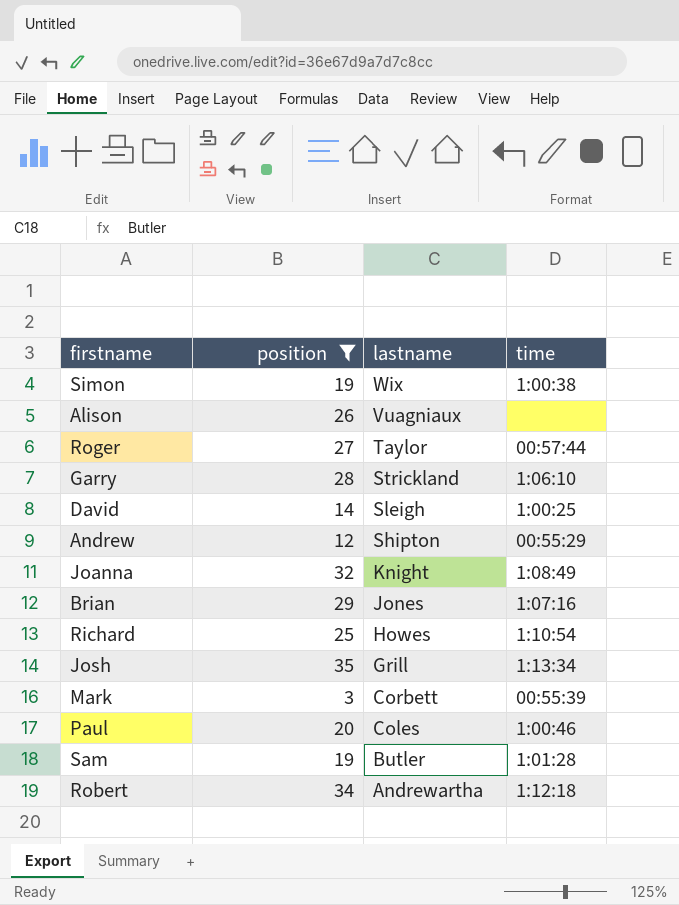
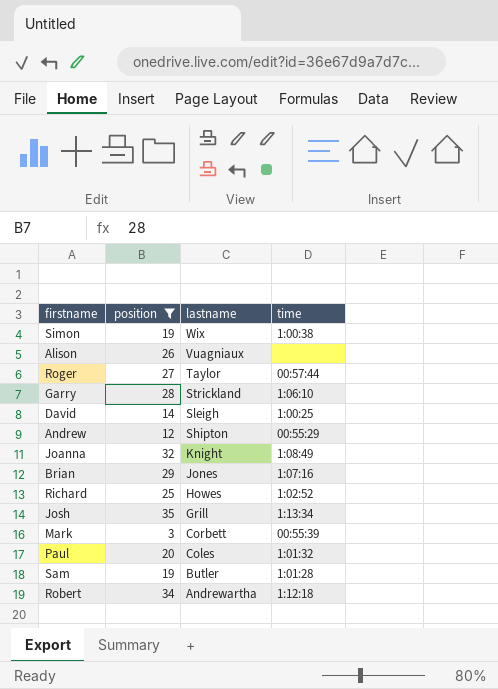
Richard | time: 1:10:54 -> 1:02:52
Paul | time: 1:00:46 -> 1:01:32

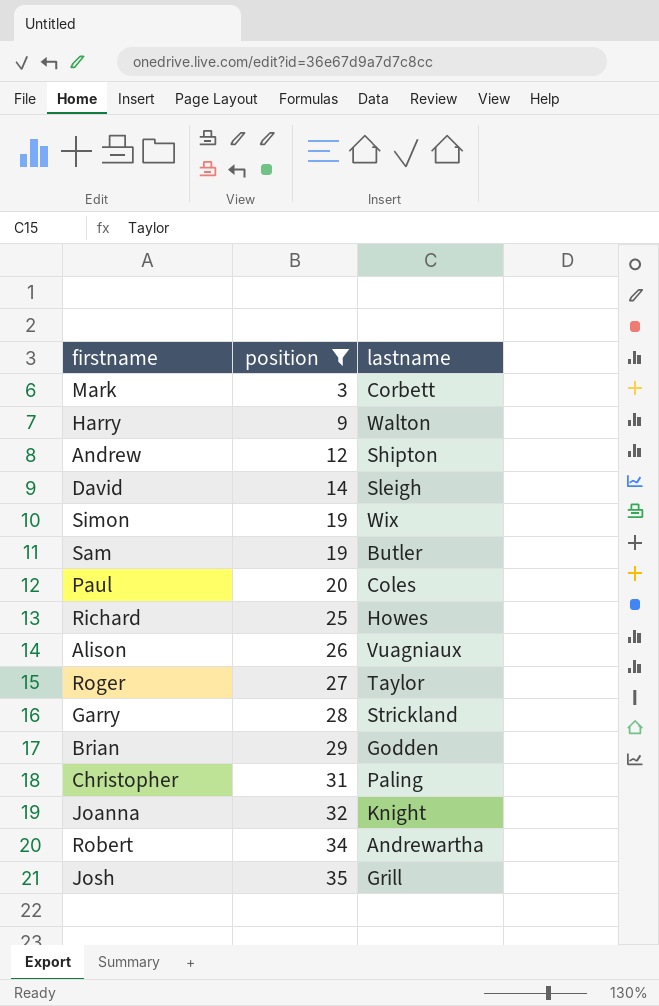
row order: lastname descending -> position ascending
column time | position: 4 -> none
row Harry: none -> 9 | Walton
Brian | lastname: Jones -> Godden
row Christopher: none -> 31 | Paling

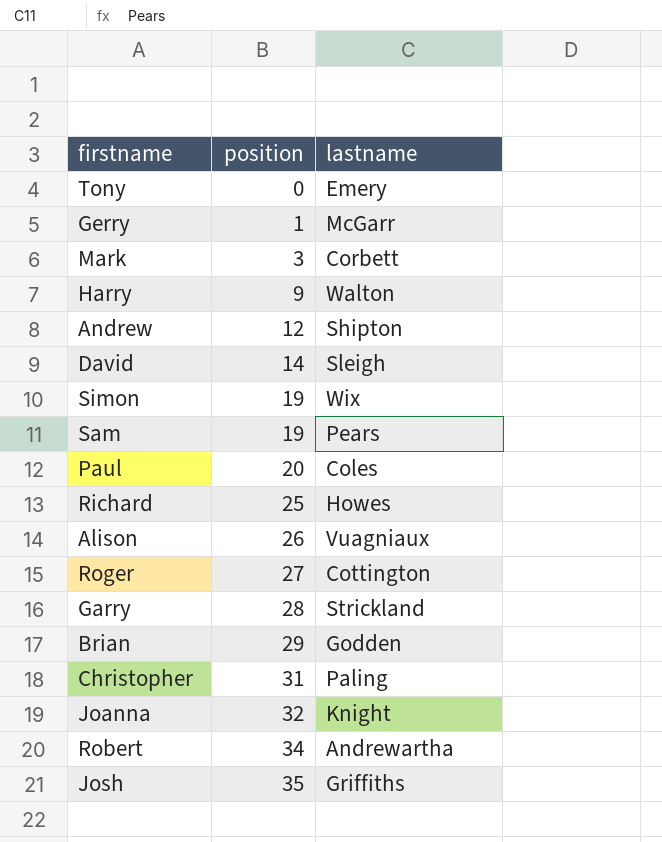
filter: position >= 3 -> none
Sam | lastname: Butler -> Pears
Roger | lastname: Taylor -> Cottington
Josh | lastname: Grill -> Griffiths

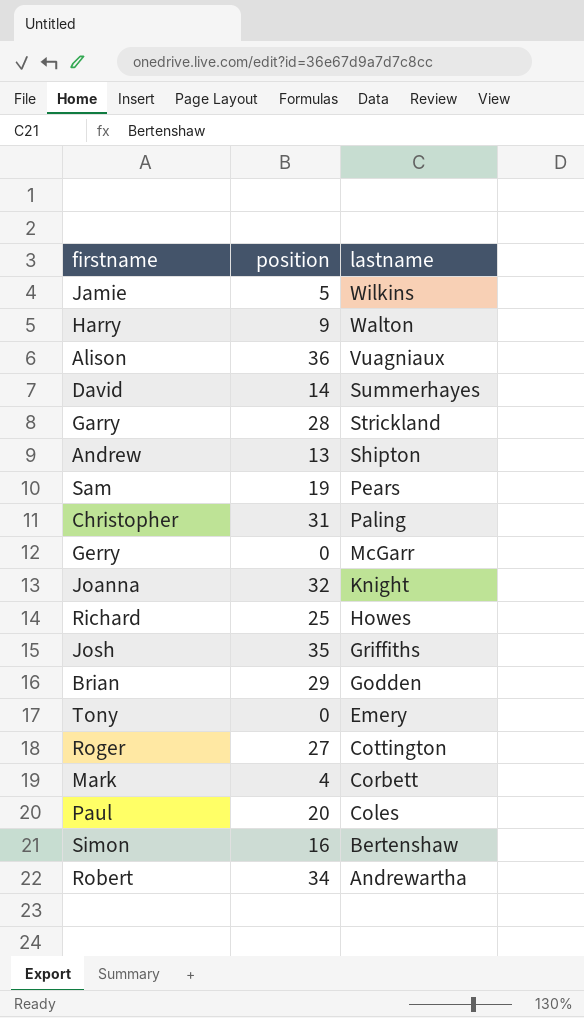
row order: position ascending -> lastname descending
row Jamie: none -> 5 | Wilkins
Alison | position: 26 -> 36
David | lastname: Sleigh -> Summerhayes
Andrew | position: 12 -> 13
Gerry | position: 1 -> 0
Mark | position: 3 -> 4
Simon | position: 19 -> 16
Simon | lastname: Wix -> Bertenshaw

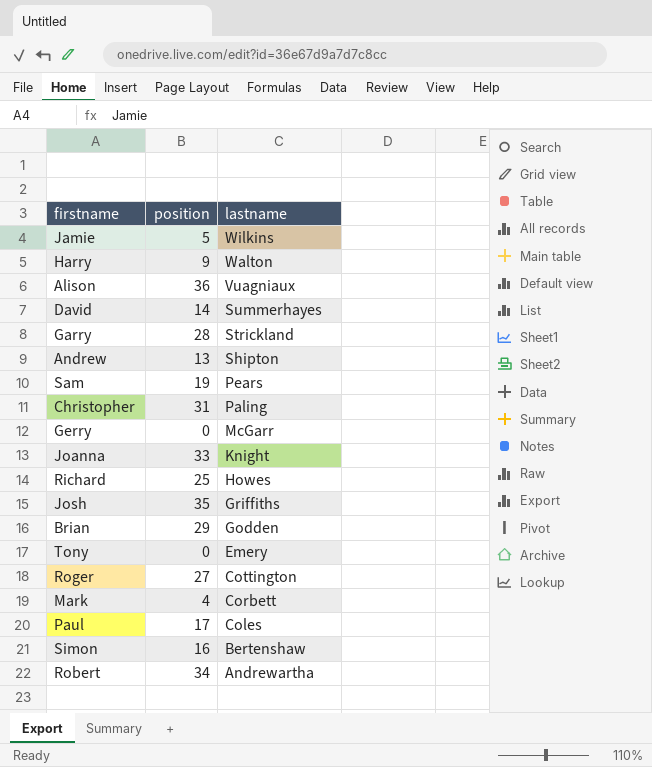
Joanna | position: 32 -> 33
Paul | position: 20 -> 17

